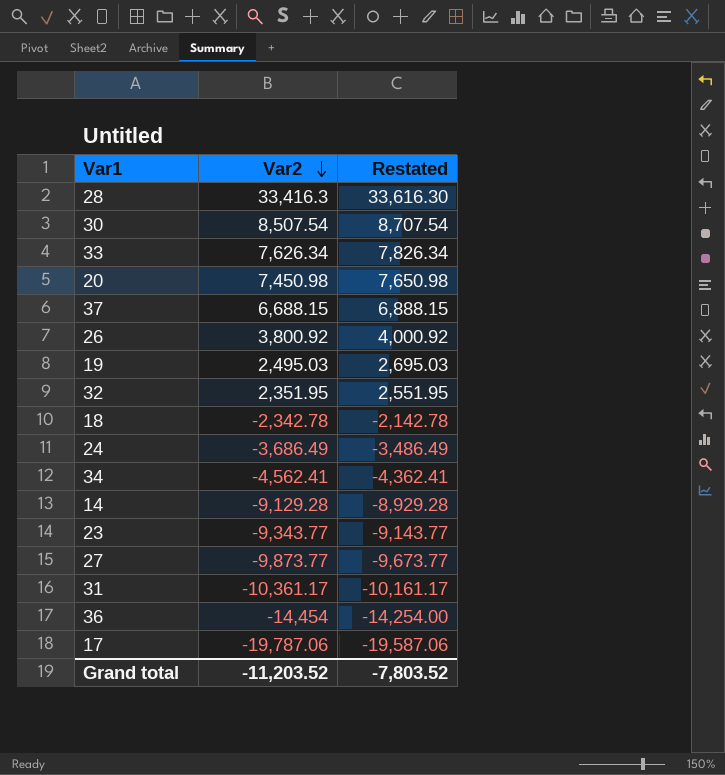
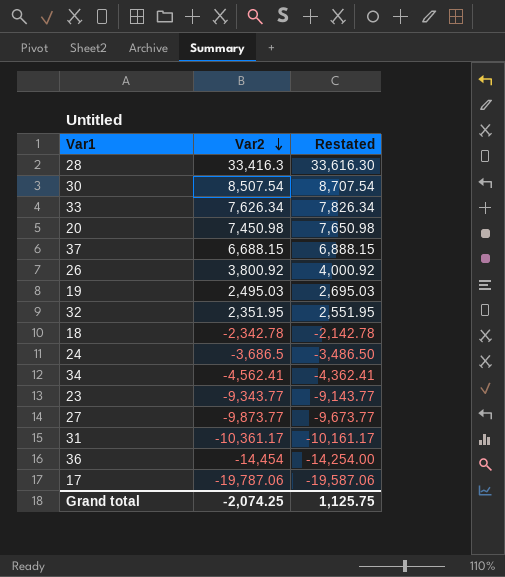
row 14: -9,129.28 | -8,929.28 -> none
24 | Var2: -3,686.49 -> -3,686.5
24 | Restated: -3,486.49 -> -3,486.50
Grand total | Var2: -11,203.52 -> -2,074.25
Grand total | Restated: -7,803.52 -> 1,125.75

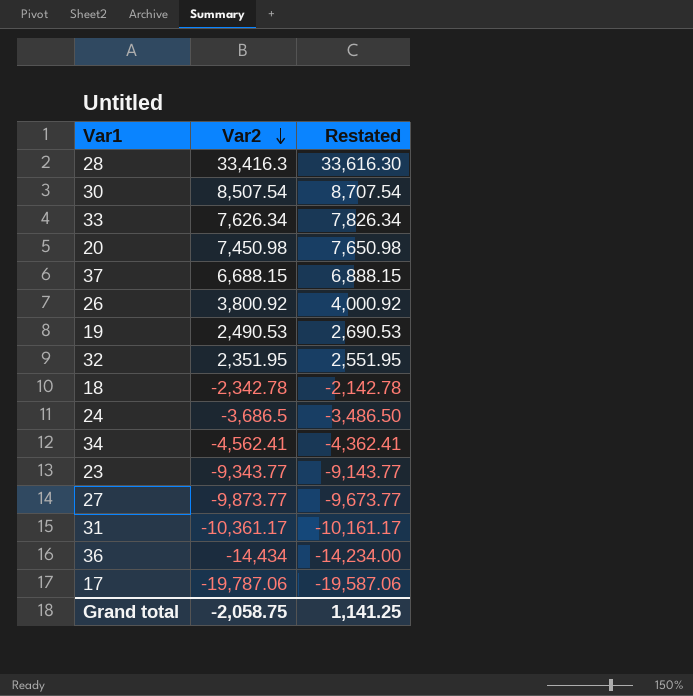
19 | Var2: 2,495.03 -> 2,490.53
19 | Restated: 2,695.03 -> 2,690.53
36 | Var2: -14,454 -> -14,434
36 | Restated: -14,254.00 -> -14,234.00
Grand total | Var2: -2,074.25 -> -2,058.75
Grand total | Restated: 1,125.75 -> 1,141.25

